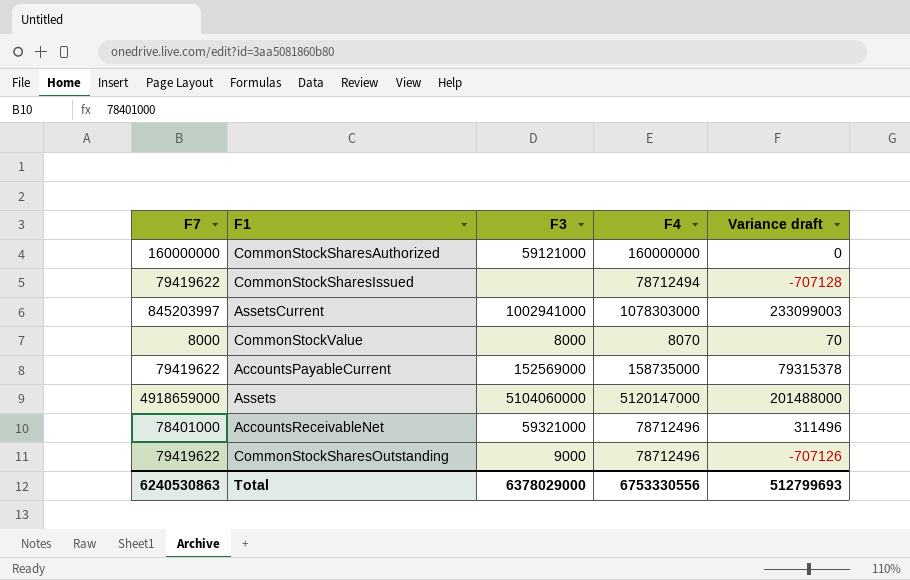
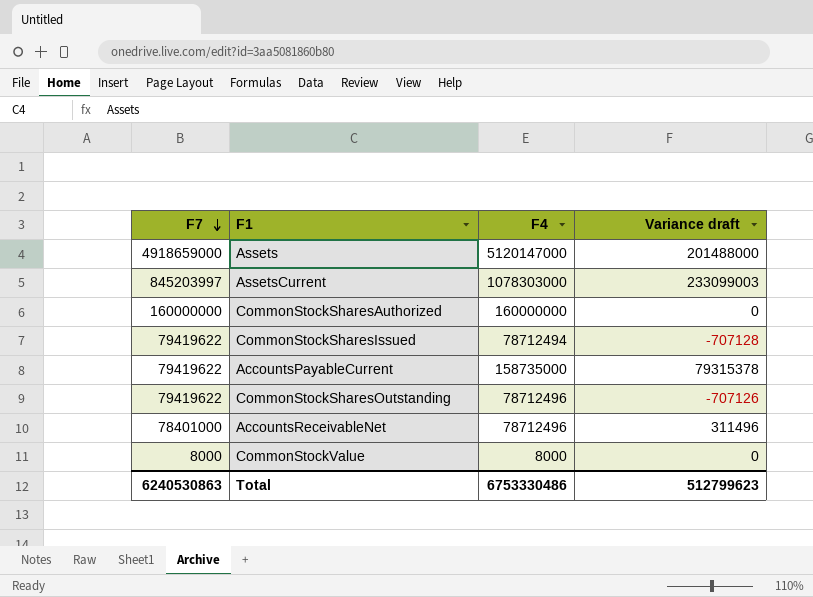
row order: none -> F7 descending
column F3 | position: 3 -> none
CommonStockValue | F4: 8070 -> 8000
CommonStockValue | Variance draft: 70 -> 0
Total | F4: 6753330556 -> 6753330486
Total | Variance draft: 512799693 -> 512799623

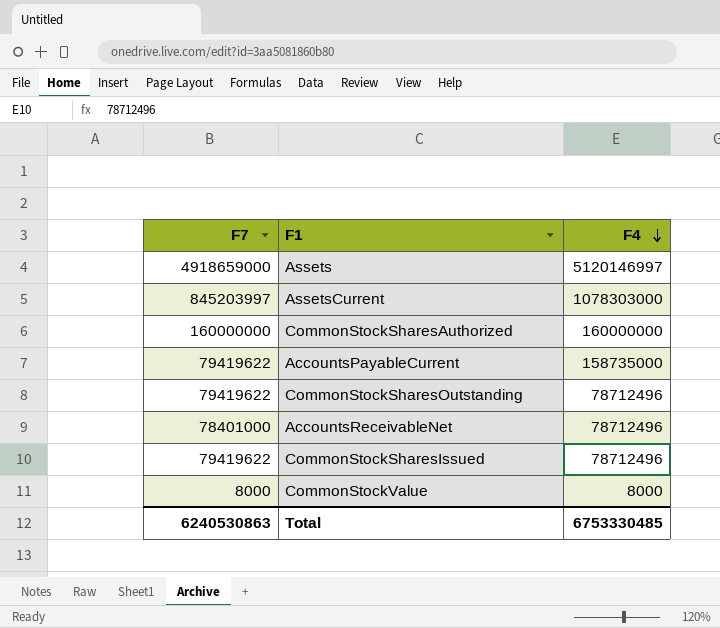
row order: F7 descending -> F4 descending
column Variance draft | formula: [F4] - [F7] -> none
Assets | F4: 5120147000 -> 5120146997
CommonStockSharesIssued | F4: 78712494 -> 78712496
Total | F4: 6753330486 -> 6753330485

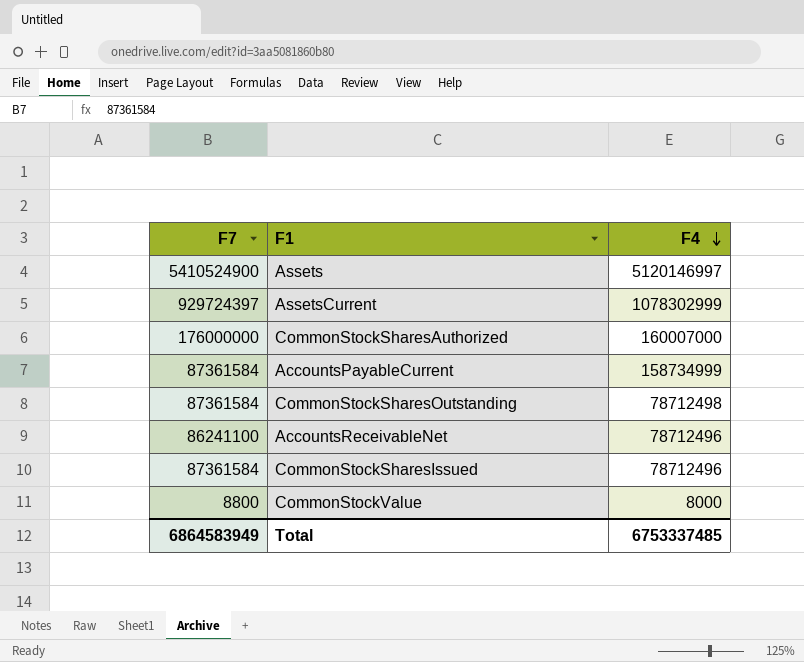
Assets | F7: 4918659000 -> 5410524900
AssetsCurrent | F7: 845203997 -> 929724397
AssetsCurrent | F4: 1078303000 -> 1078302999
CommonStockSharesAuthorized | F7: 160000000 -> 176000000
CommonStockSharesAuthorized | F4: 160000000 -> 160007000
AccountsPayableCurrent | F7: 79419622 -> 87361584
AccountsPayableCurrent | F4: 158735000 -> 158734999
CommonStockSharesOutstanding | F7: 79419622 -> 87361584
CommonStockSharesOutstanding | F4: 78712496 -> 78712498
AccountsReceivableNet | F7: 78401000 -> 86241100
CommonStockSharesIssued | F7: 79419622 -> 87361584
CommonStockValue | F7: 8000 -> 8800
Total | F7: 6240530863 -> 6864583949
Total | F4: 6753330485 -> 6753337485

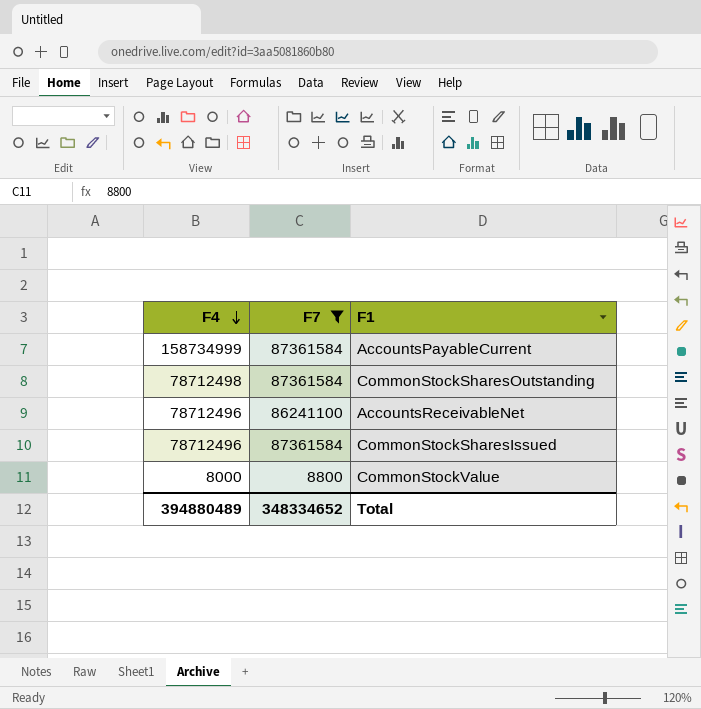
filter: none -> F7 <= 87361584
column F4 | position: 3 -> 1
Total | F4: 6753337485 -> 394880489
Total | F7: 6864583949 -> 348334652

